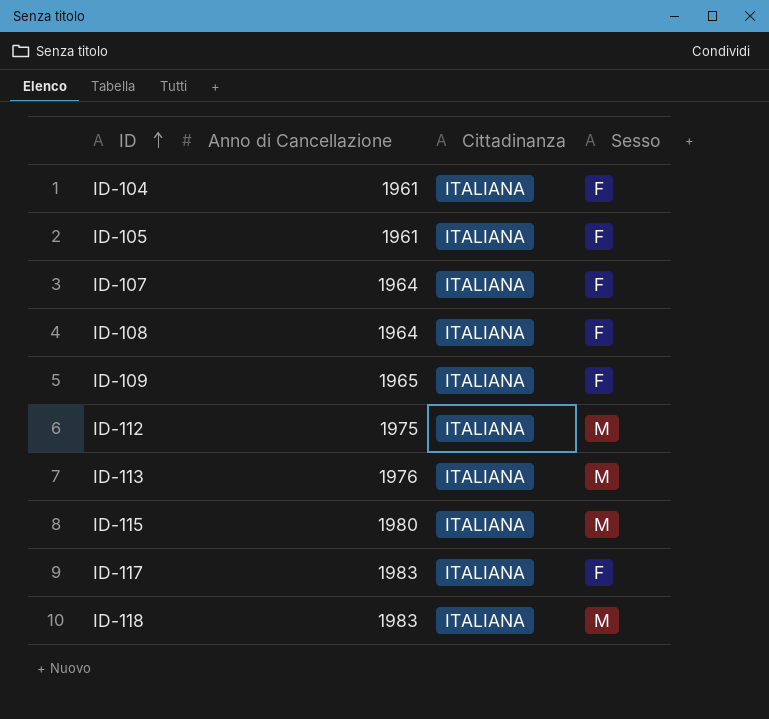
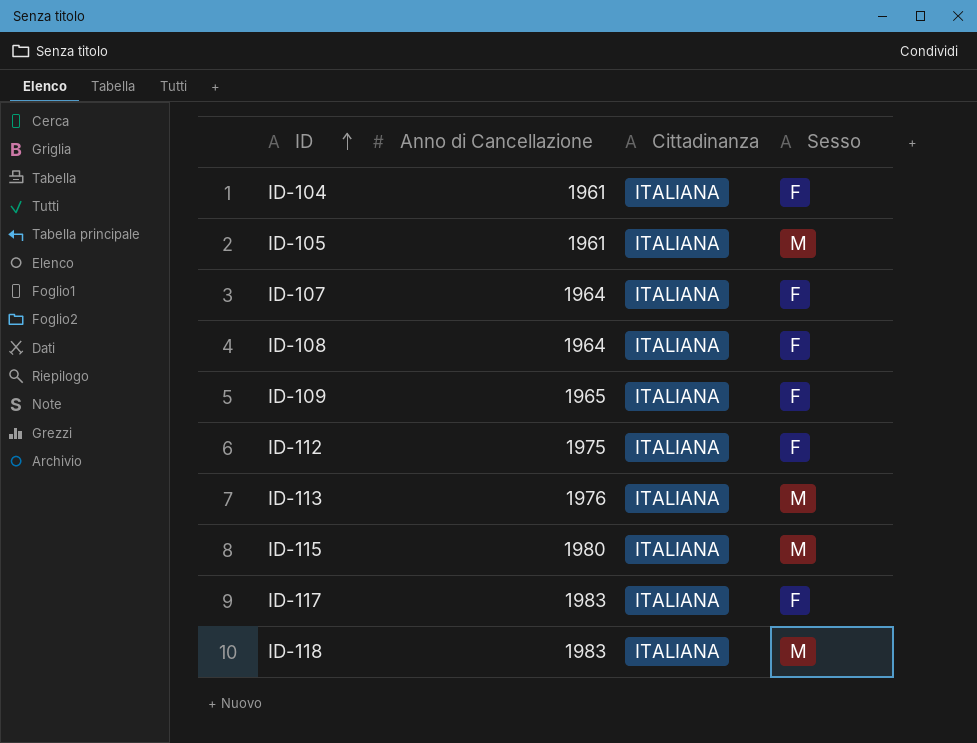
ID-105 | Sesso: F -> M
ID-112 | Sesso: M -> F

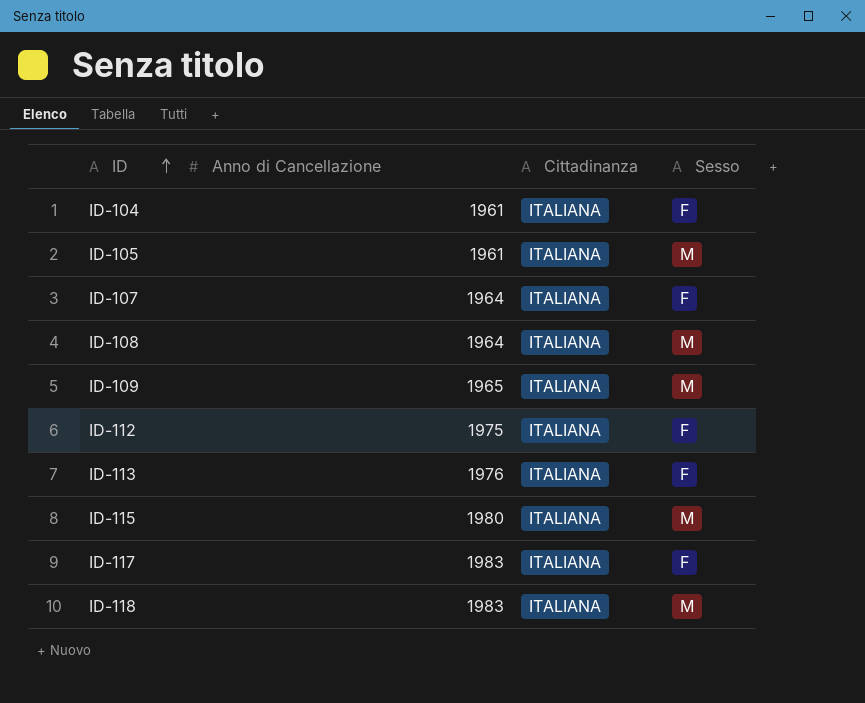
ID-108 | Sesso: F -> M
ID-109 | Sesso: F -> M
ID-113 | Sesso: M -> F

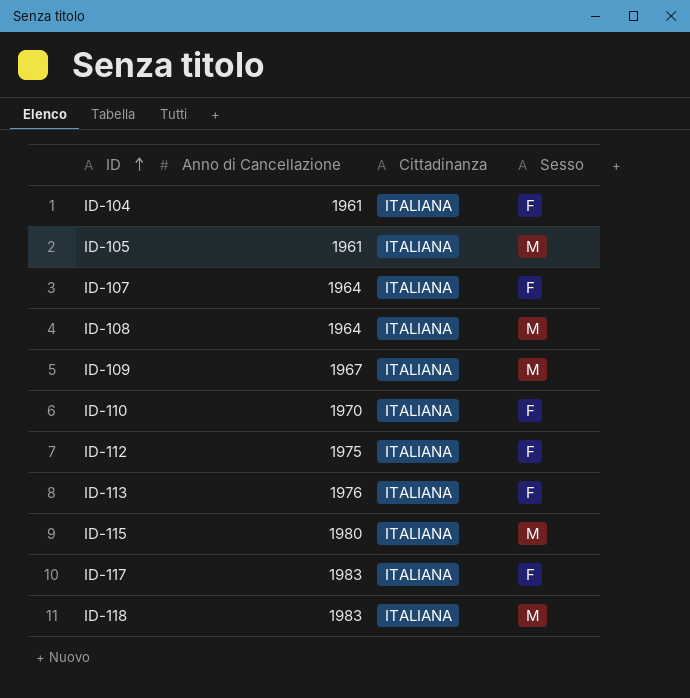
ID-109 | Anno di Cancellazione: 1965 -> 1967
row ID-110: none -> 1970 | ITALIANA | F

